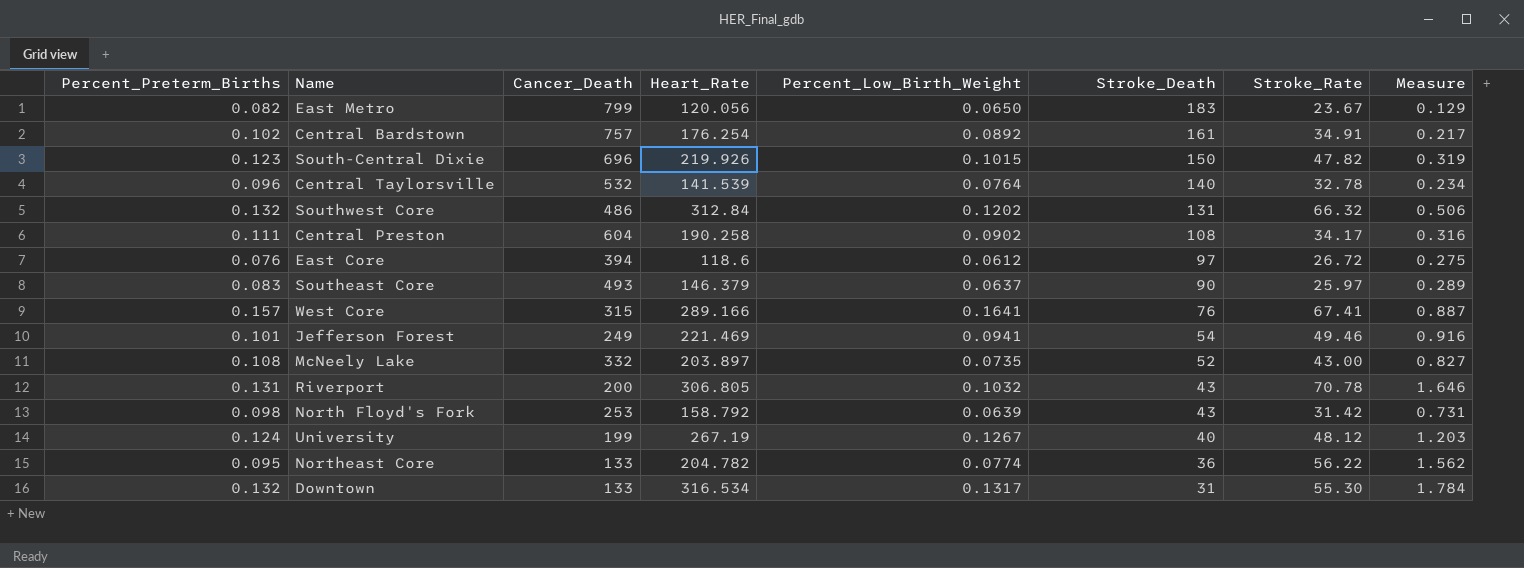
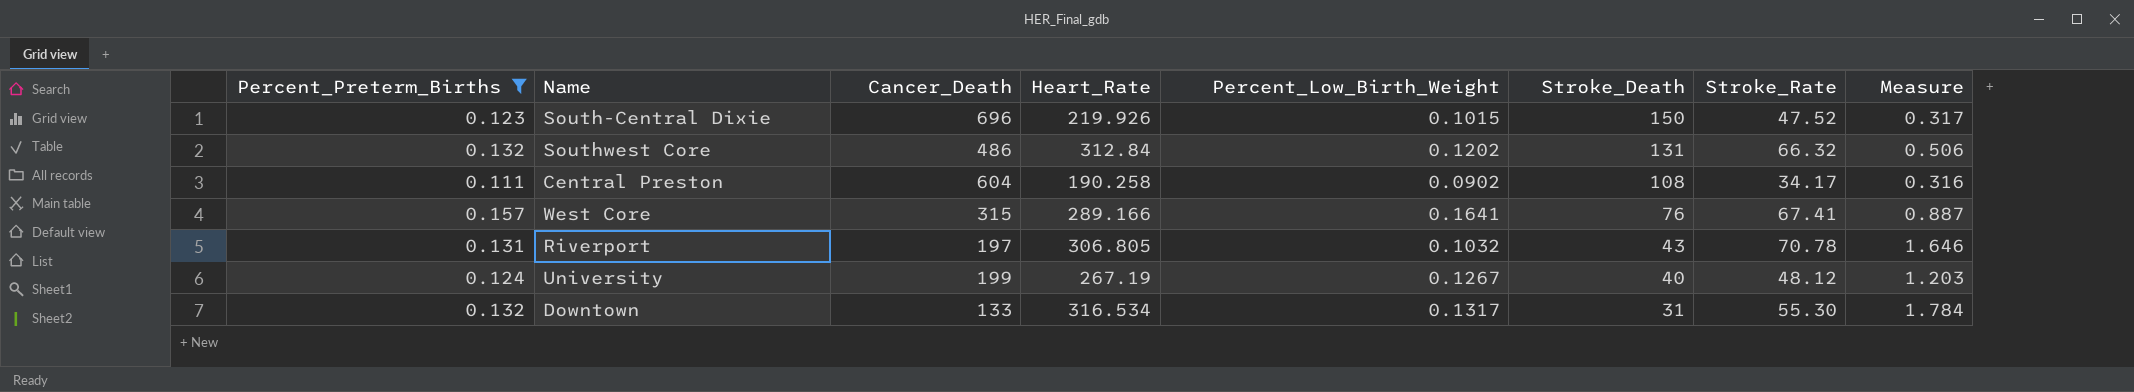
filter: none -> Percent_Preterm_Births >= 0.111
South-Central Dixie | Stroke_Rate: 47.82 -> 47.52
South-Central Dixie | Measure: 0.319 -> 0.317
Riverport | Cancer_Death: 200 -> 197

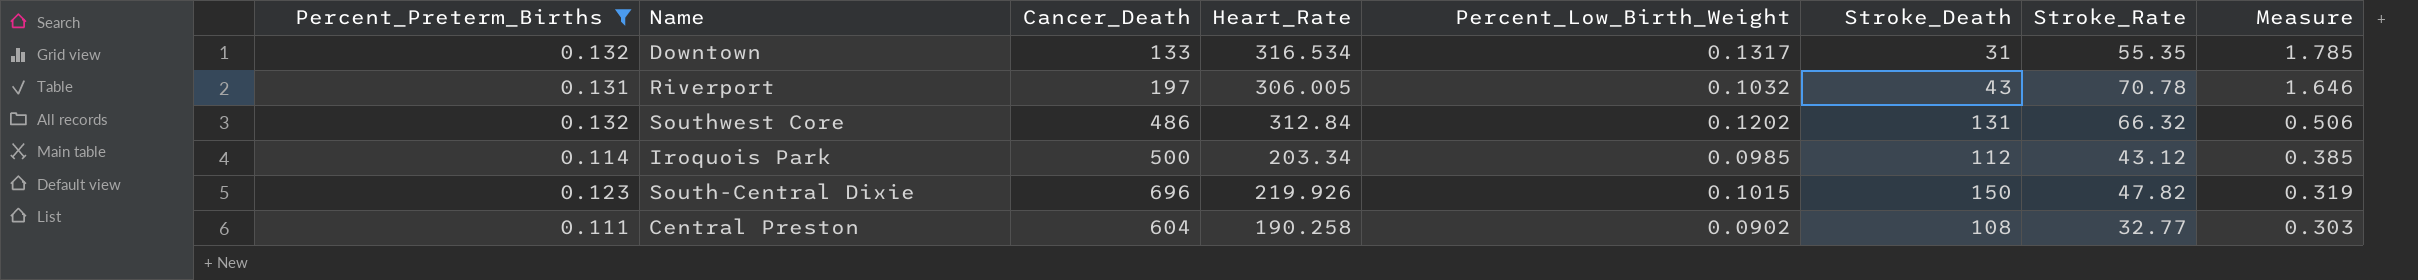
row order: Stroke_Death descending -> Measure descending
row West Core: 0.157 | 315 | 289.166 | 0.1641 | 76 | 67.41 | 0.887 -> none
row University: 0.124 | 199 | 267.19 | 0.1267 | 40 | 48.12 | 1.203 -> none
Downtown | Stroke_Rate: 55.30 -> 55.35
Downtown | Measure: 1.784 -> 1.785
Riverport | Heart_Rate: 306.805 -> 306.005
row Iroquois Park: none -> 0.114 | 500 | 203.34 | 0.0985 | 112 | 43.12 | 0.385
South-Central Dixie | Stroke_Rate: 47.52 -> 47.82
South-Central Dixie | Measure: 0.317 -> 0.319
Central Preston | Stroke_Rate: 34.17 -> 32.77
Central Preston | Measure: 0.316 -> 0.303

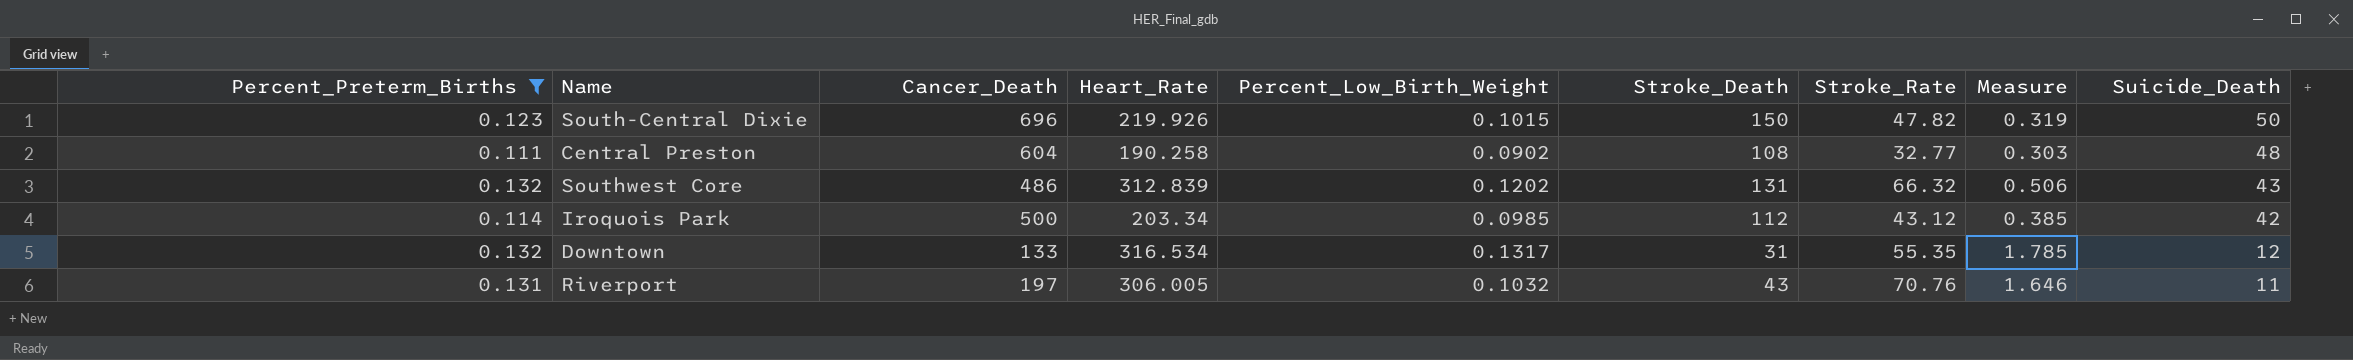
row order: Measure descending -> Suicide_Death descending
column Suicide_Death | position: none -> 9
Southwest Core | Heart_Rate: 312.84 -> 312.839
Riverport | Stroke_Rate: 70.78 -> 70.76

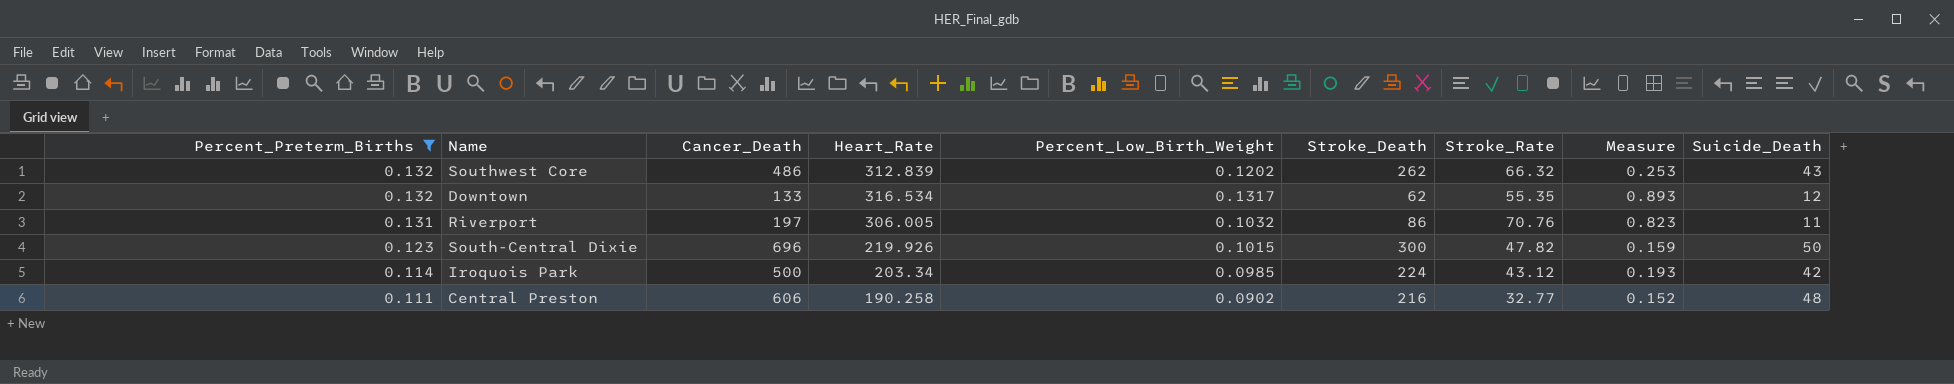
row order: Suicide_Death descending -> Percent_Preterm_Births descending
Southwest Core | Stroke_Death: 131 -> 262
Southwest Core | Measure: 0.506 -> 0.253
Downtown | Stroke_Death: 31 -> 62
Downtown | Measure: 1.785 -> 0.893
Riverport | Stroke_Death: 43 -> 86
Riverport | Measure: 1.646 -> 0.823
South-Central Dixie | Stroke_Death: 150 -> 300
South-Central Dixie | Measure: 0.319 -> 0.159
Iroquois Park | Stroke_Death: 112 -> 224
Iroquois Park | Measure: 0.385 -> 0.193
Central Preston | Cancer_Death: 604 -> 606
Central Preston | Stroke_Death: 108 -> 216
Central Preston | Measure: 0.303 -> 0.152

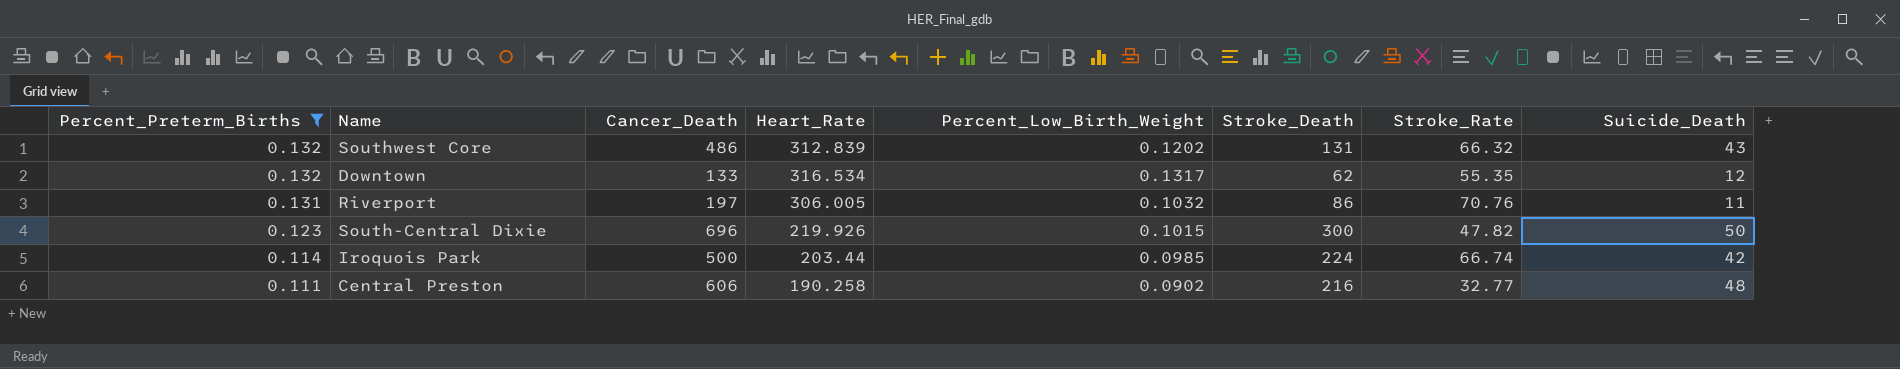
column Measure | formula: [Stroke_Rate] / [Stroke_Death] -> none
Southwest Core | Stroke_Death: 262 -> 131
Iroquois Park | Heart_Rate: 203.34 -> 203.44
Iroquois Park | Stroke_Rate: 43.12 -> 66.74

